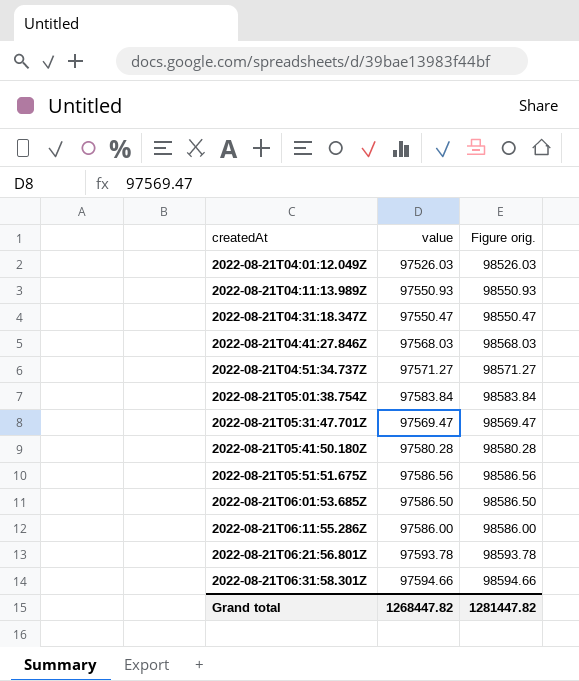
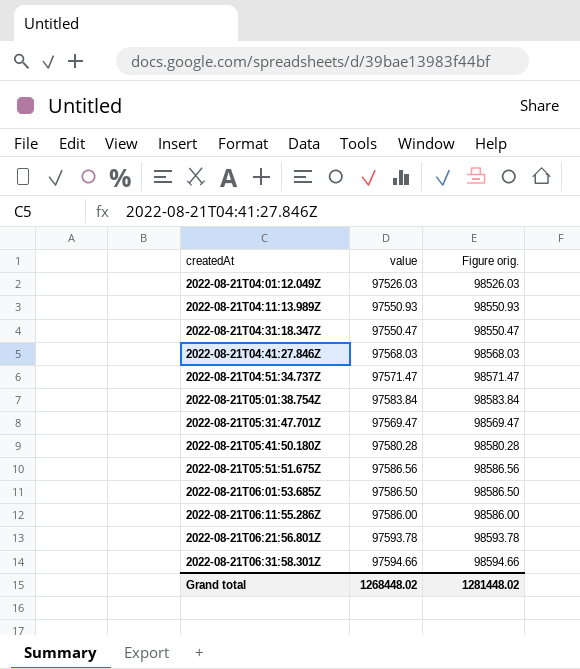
2022-08-21T04:51:34.737Z | value: 97571.27 -> 97571.47
2022-08-21T04:51:34.737Z | Figure orig.: 98571.27 -> 98571.47
Grand total | value: 1268447.82 -> 1268448.02
Grand total | Figure orig.: 1281447.82 -> 1281448.02

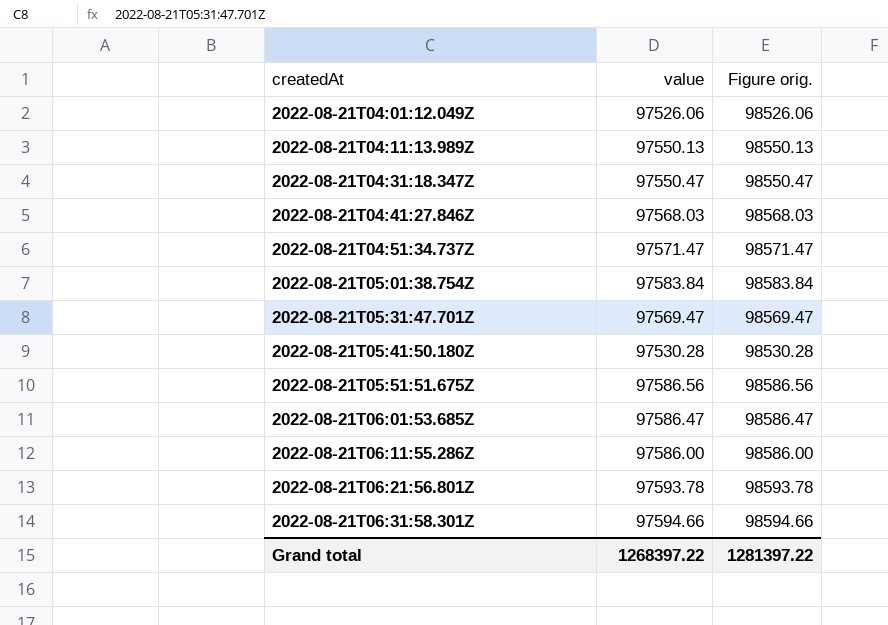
2022-08-21T04:01:12.049Z | value: 97526.03 -> 97526.06
2022-08-21T04:01:12.049Z | Figure orig.: 98526.03 -> 98526.06
2022-08-21T04:11:13.989Z | value: 97550.93 -> 97550.13
2022-08-21T04:11:13.989Z | Figure orig.: 98550.93 -> 98550.13
2022-08-21T05:41:50.180Z | value: 97580.28 -> 97530.28
2022-08-21T05:41:50.180Z | Figure orig.: 98580.28 -> 98530.28
2022-08-21T06:01:53.685Z | value: 97586.50 -> 97586.47
2022-08-21T06:01:53.685Z | Figure orig.: 98586.50 -> 98586.47
Grand total | value: 1268448.02 -> 1268397.22
Grand total | Figure orig.: 1281448.02 -> 1281397.22

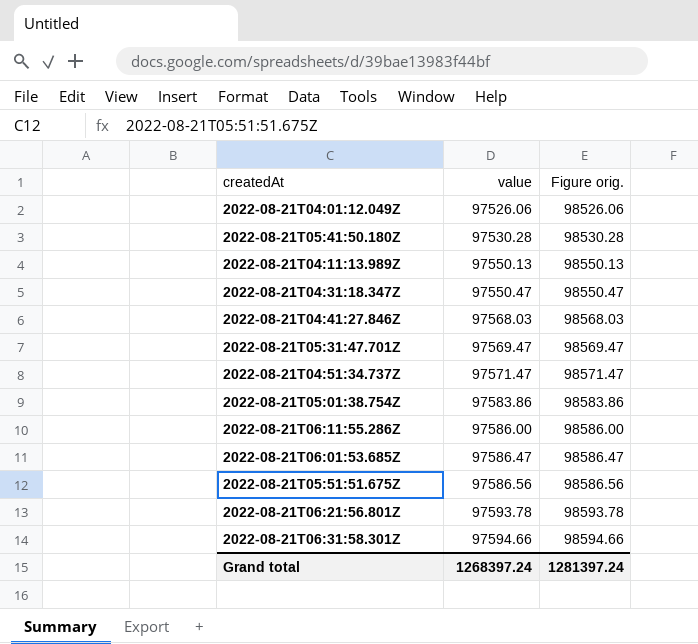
row order: createdAt ascending -> value ascending
2022-08-21T05:01:38.754Z | value: 97583.84 -> 97583.86
2022-08-21T05:01:38.754Z | Figure orig.: 98583.84 -> 98583.86
Grand total | value: 1268397.22 -> 1268397.24
Grand total | Figure orig.: 1281397.22 -> 1281397.24

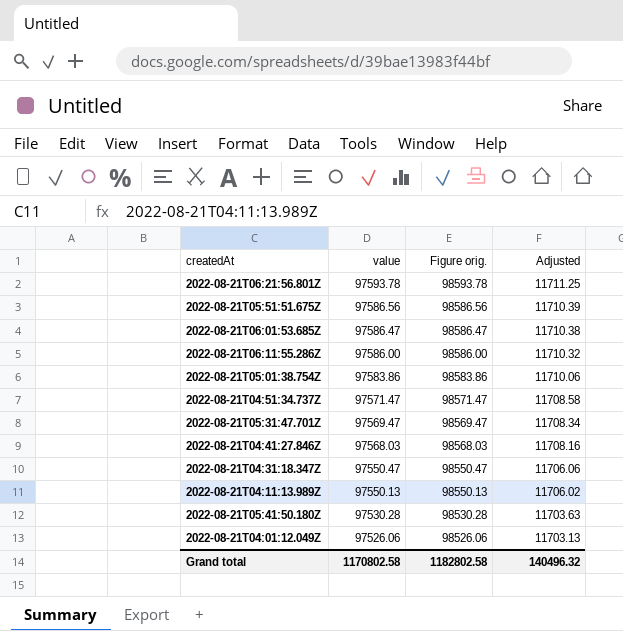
row order: value ascending -> value descending
column Adjusted | formula: none -> [value] * 0.12
row 2022-08-21T06:31:58.301Z: 97594.66 | 98594.66 -> none
Grand total | value: 1268397.24 -> 1170802.58
Grand total | Figure orig.: 1281397.24 -> 1182802.58

